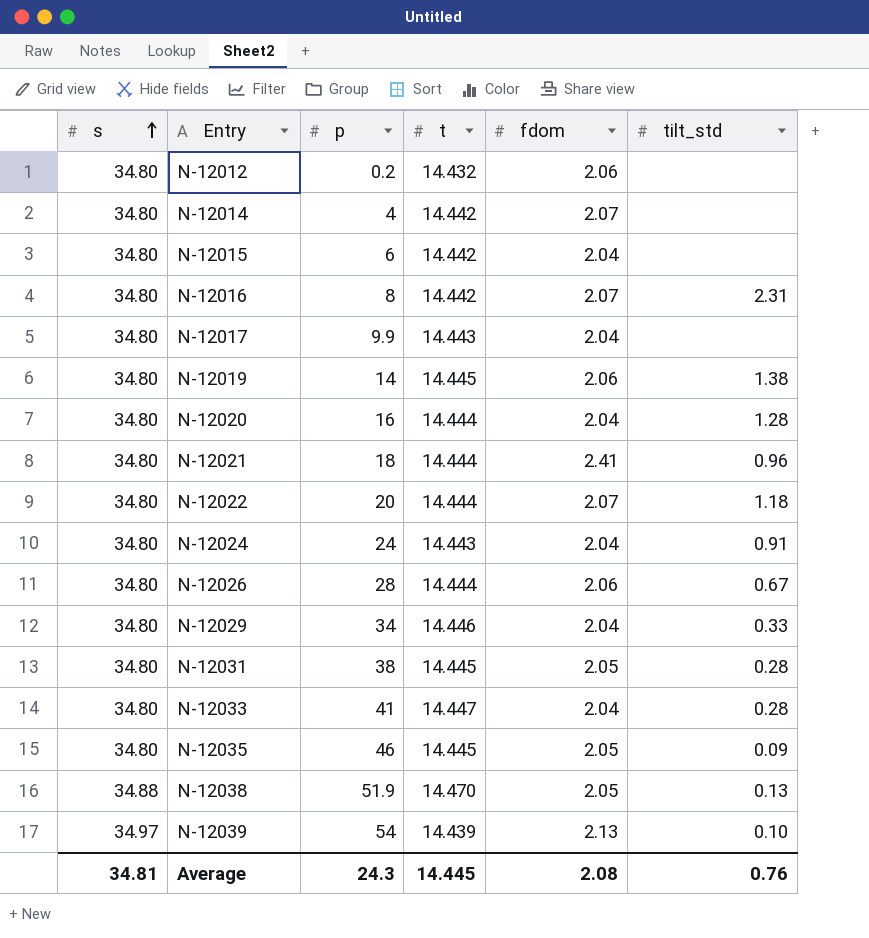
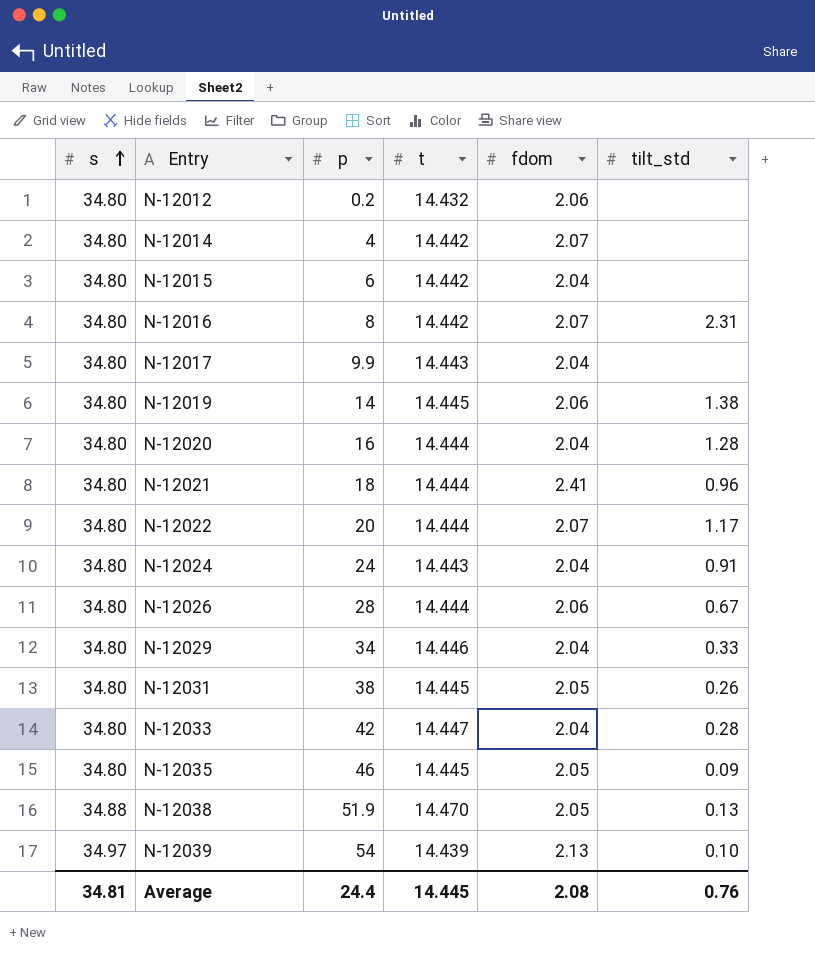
N-12022 | tilt_std: 1.18 -> 1.17
N-12031 | tilt_std: 0.28 -> 0.26
N-12033 | p: 41 -> 42
Average | p: 24.3 -> 24.4

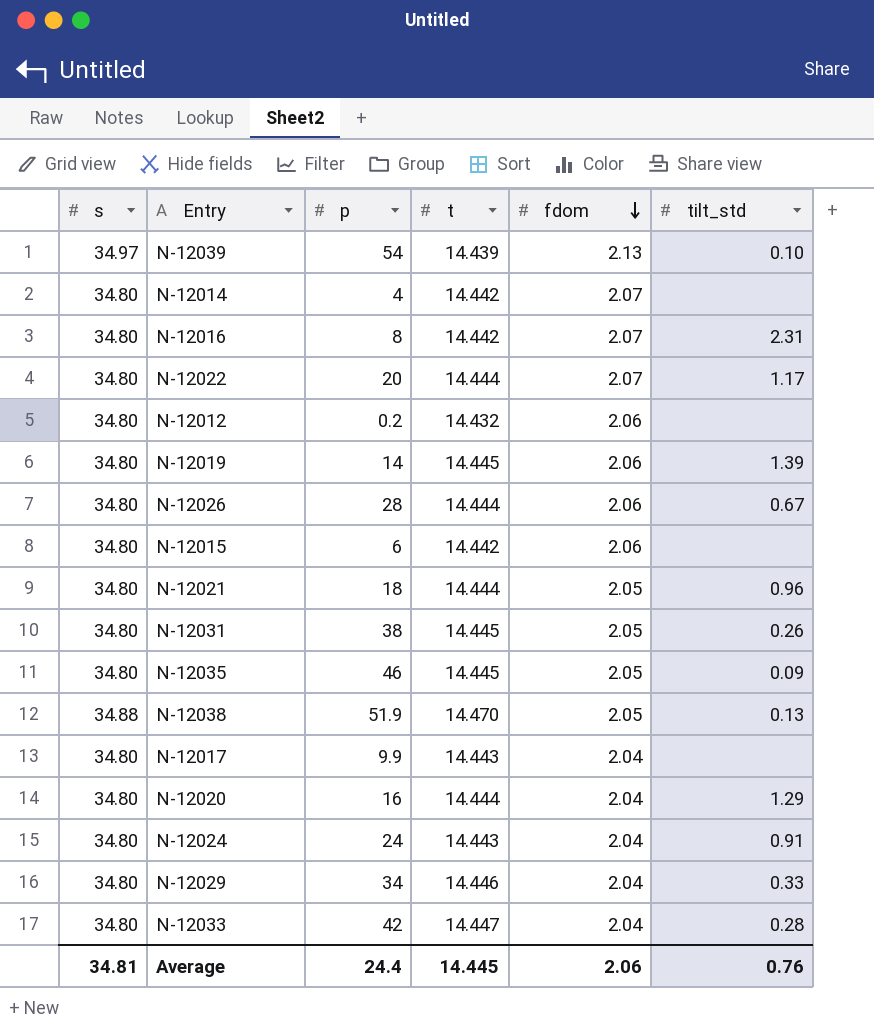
row order: s ascending -> fdom descending
N-12019 | tilt_std: 1.38 -> 1.39
N-12015 | fdom: 2.04 -> 2.06
N-12021 | fdom: 2.41 -> 2.05
N-12020 | tilt_std: 1.28 -> 1.29
Average | fdom: 2.08 -> 2.06

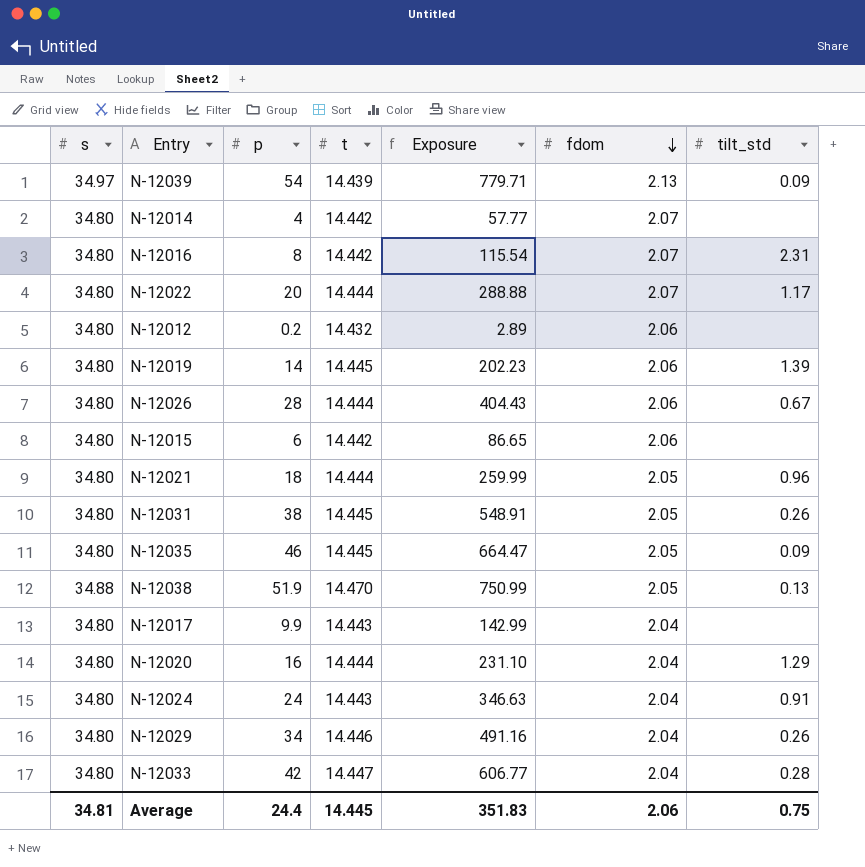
column Exposure | formula: none -> [p] * [t]
N-12039 | tilt_std: 0.10 -> 0.09
N-12029 | tilt_std: 0.33 -> 0.26
Average | tilt_std: 0.76 -> 0.75

